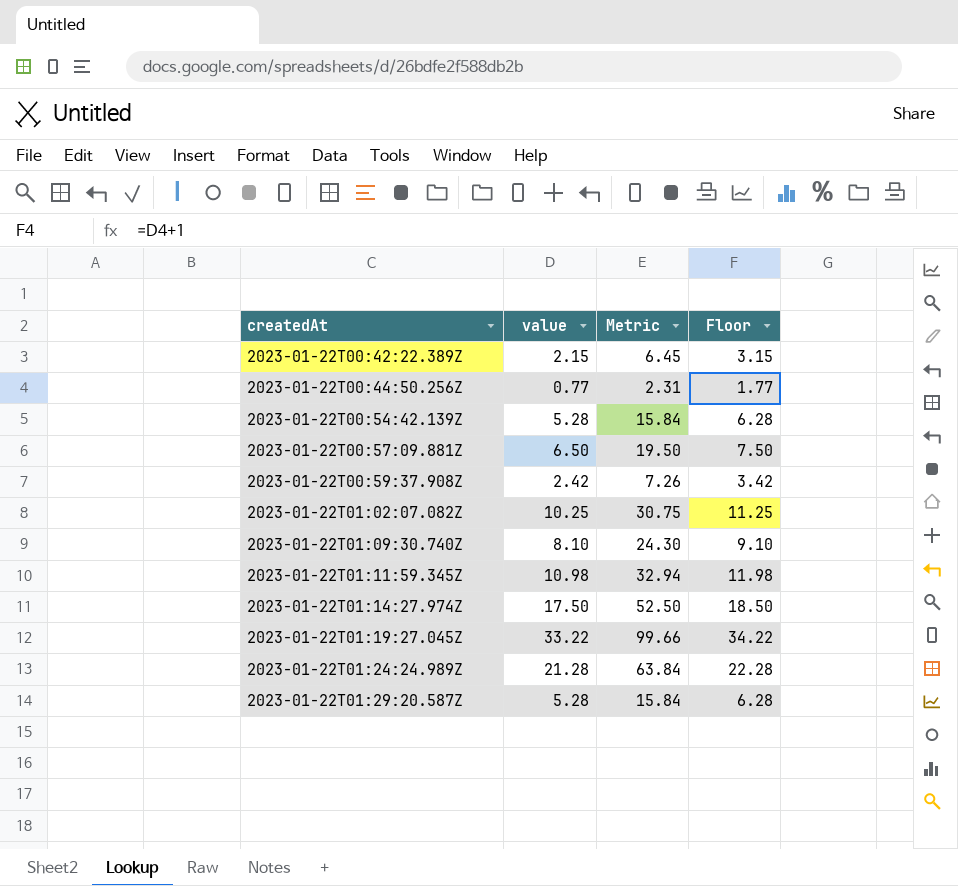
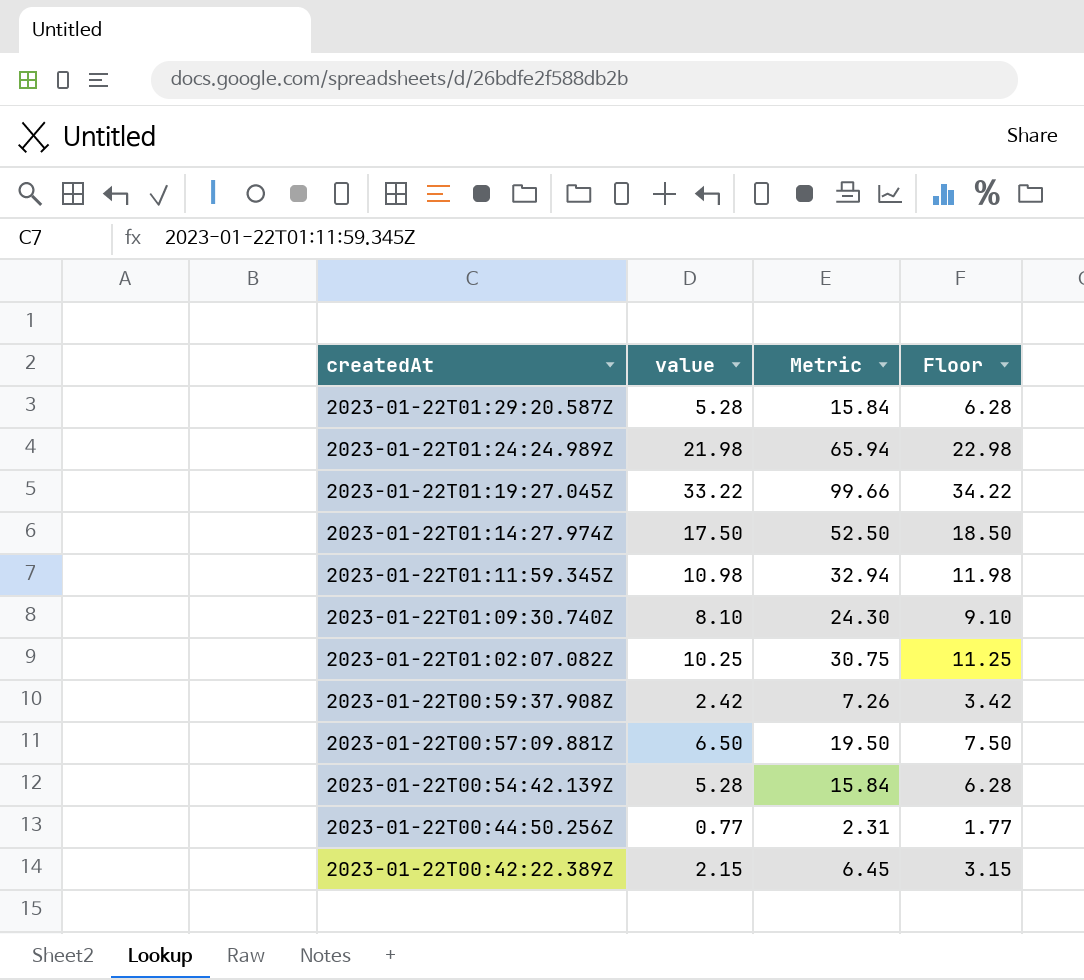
row order: createdAt ascending -> createdAt descending
2023-01-22T01:24:24.989Z | value: 21.28 -> 21.98
2023-01-22T01:24:24.989Z | Metric: 63.84 -> 65.94
2023-01-22T01:24:24.989Z | Floor: 22.28 -> 22.98

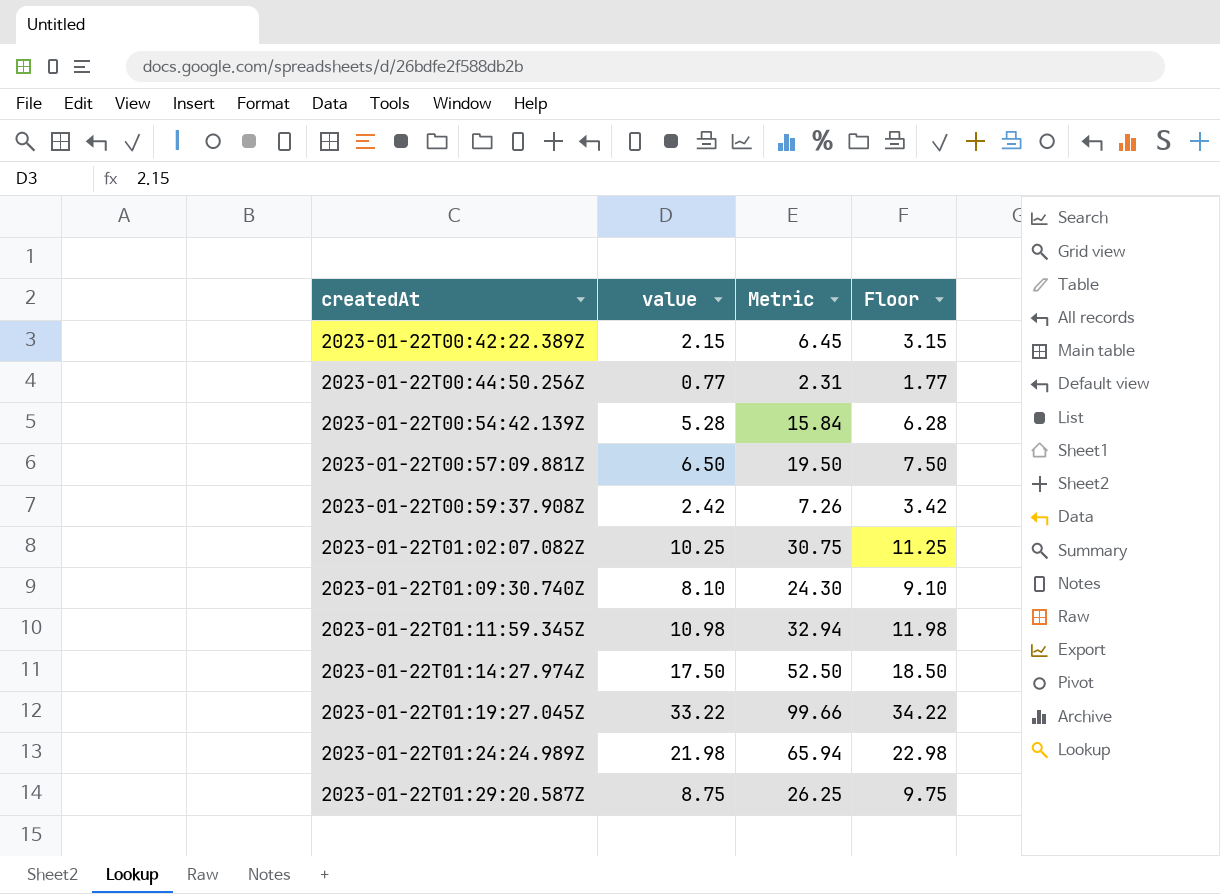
row order: createdAt descending -> createdAt ascending
2023-01-22T01:29:20.587Z | value: 5.28 -> 8.75
2023-01-22T01:29:20.587Z | Metric: 15.84 -> 26.25
2023-01-22T01:29:20.587Z | Floor: 6.28 -> 9.75

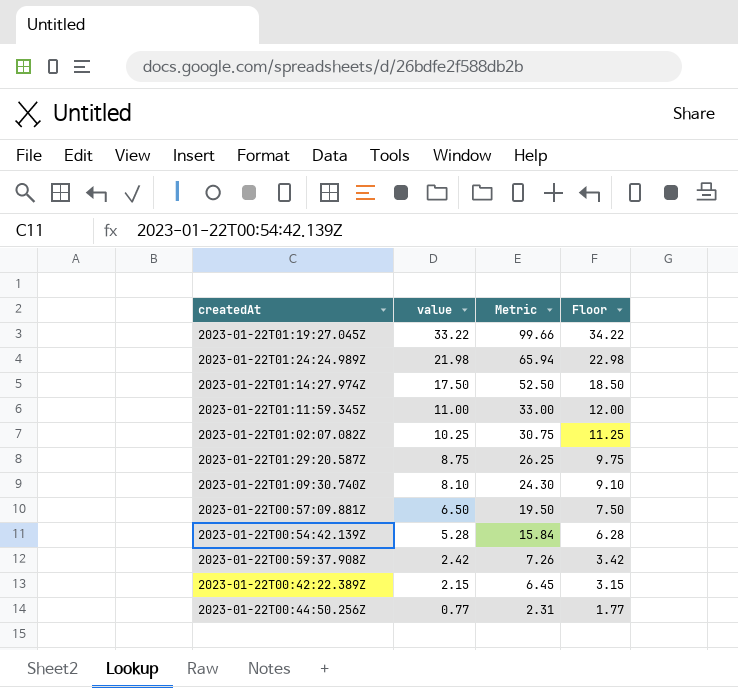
row order: createdAt ascending -> value descending
2023-01-22T01:11:59.345Z | value: 10.98 -> 11.00
2023-01-22T01:11:59.345Z | Metric: 32.94 -> 33.00
2023-01-22T01:11:59.345Z | Floor: 11.98 -> 12.00

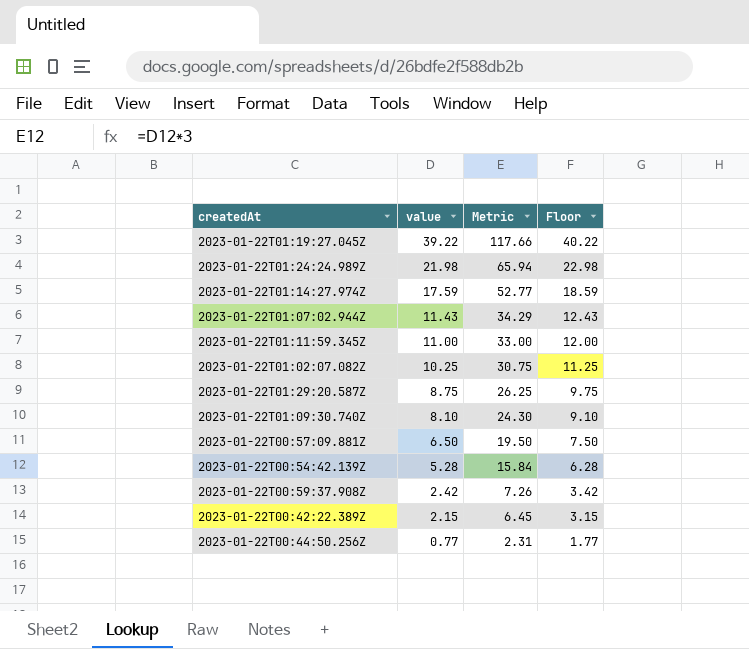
2023-01-22T01:19:27.045Z | value: 33.22 -> 39.22
2023-01-22T01:19:27.045Z | Metric: 99.66 -> 117.66
2023-01-22T01:19:27.045Z | Floor: 34.22 -> 40.22
2023-01-22T01:14:27.974Z | value: 17.50 -> 17.59
2023-01-22T01:14:27.974Z | Metric: 52.50 -> 52.77
2023-01-22T01:14:27.974Z | Floor: 18.50 -> 18.59
row 2023-01-22T01:07:02.944Z: none -> 11.43 | 34.29 | 12.43

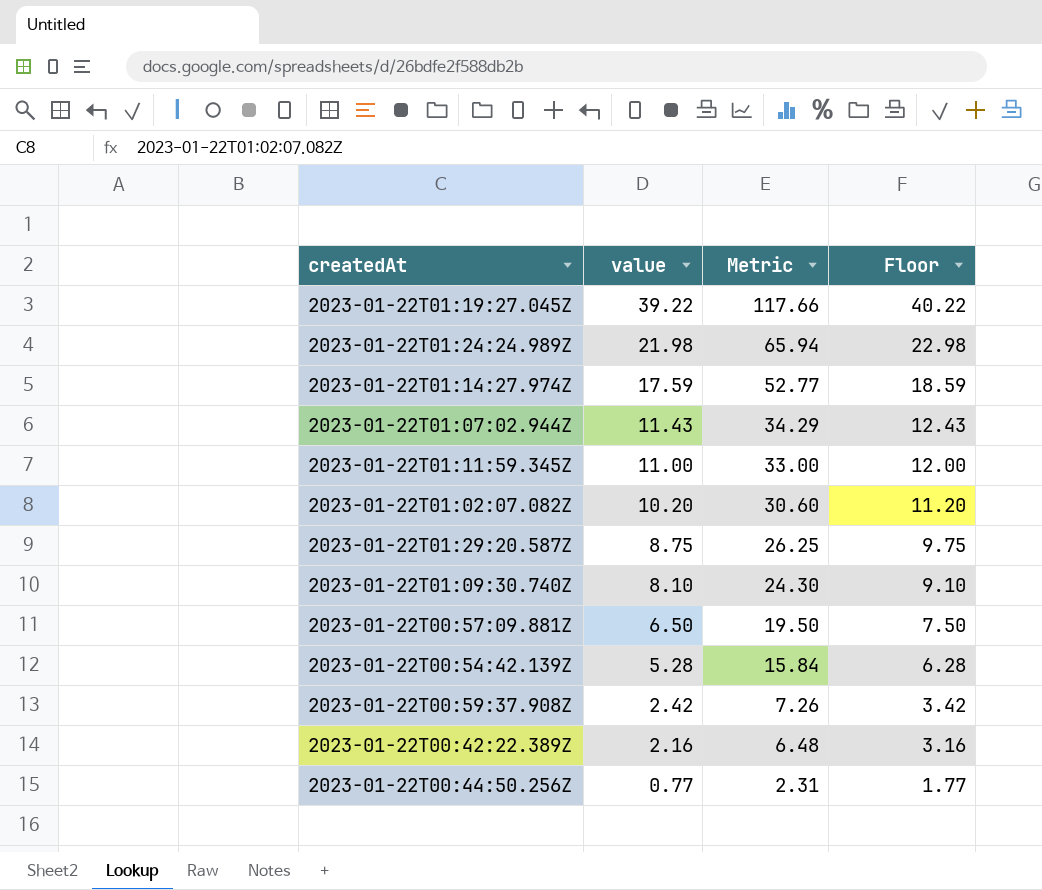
2023-01-22T01:02:07.082Z | value: 10.25 -> 10.20
2023-01-22T01:02:07.082Z | Metric: 30.75 -> 30.60
2023-01-22T01:02:07.082Z | Floor: 11.25 -> 11.20
2023-01-22T00:42:22.389Z | value: 2.15 -> 2.16
2023-01-22T00:42:22.389Z | Metric: 6.45 -> 6.48
2023-01-22T00:42:22.389Z | Floor: 3.15 -> 3.16

